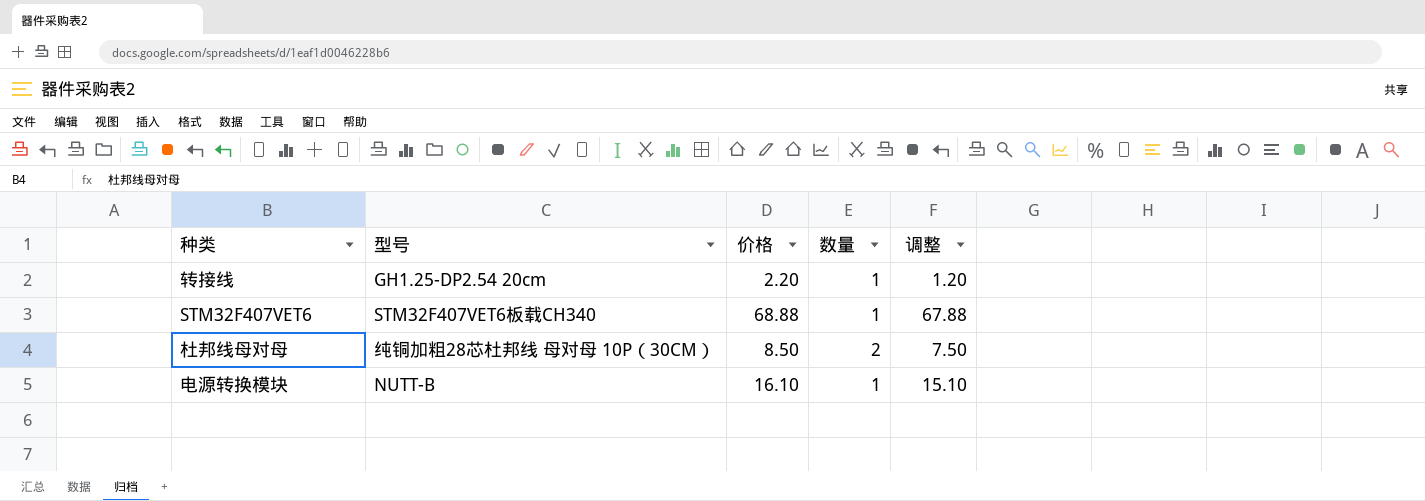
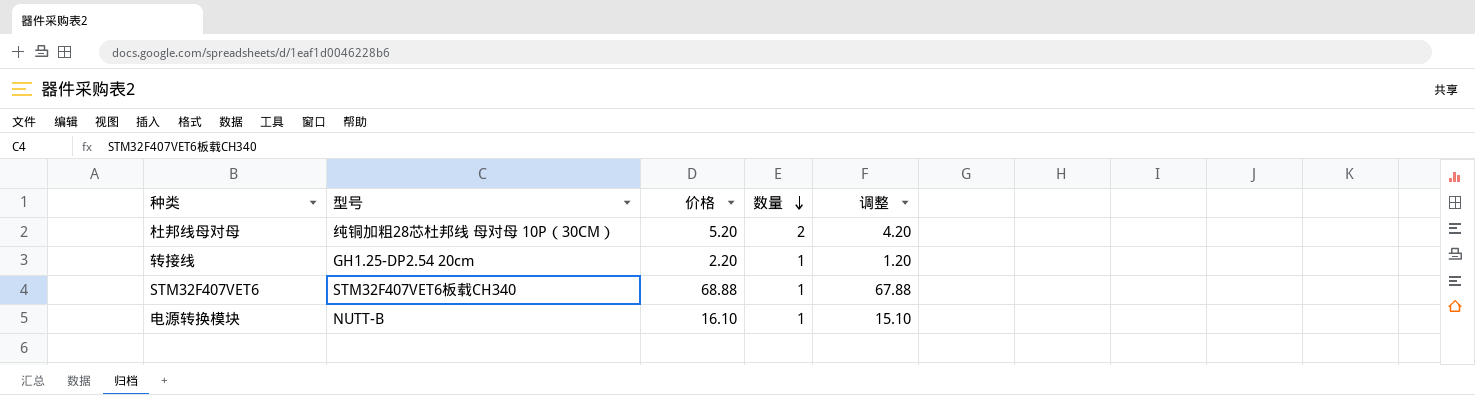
row order: none -> 数量 descending
杜邦线母对母 | 价格: 8.50 -> 5.20
杜邦线母对母 | 调整: 7.50 -> 4.20

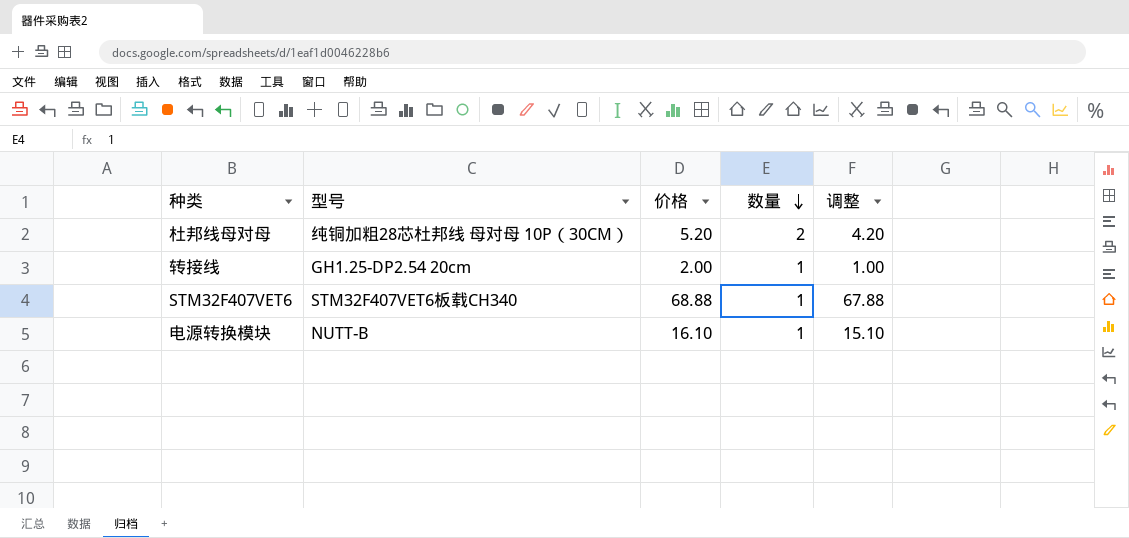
转接线 | 价格: 2.20 -> 2.00
转接线 | 调整: 1.20 -> 1.00

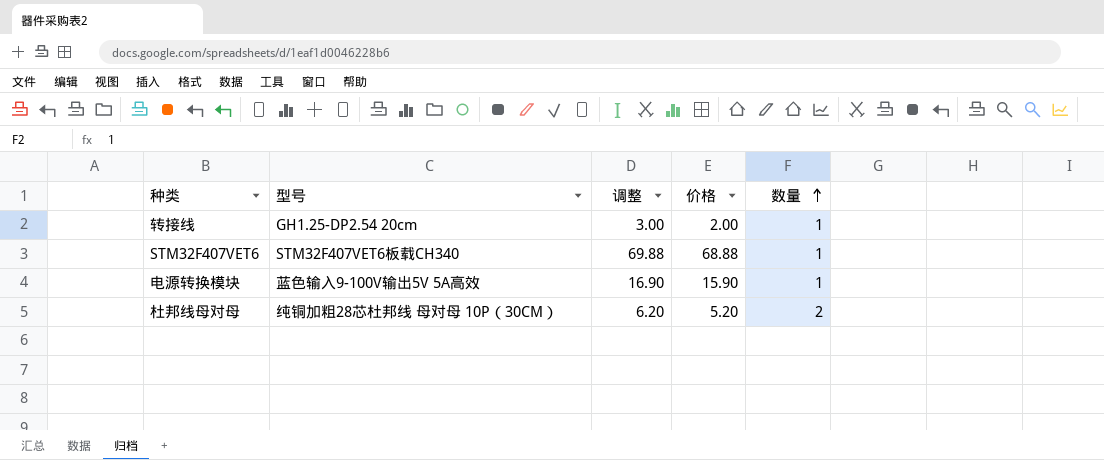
row order: 数量 descending -> 数量 ascending
column 调整 | formula: [价格] - 1 -> [价格] + 1
column 调整 | position: 5 -> 3
电源转换模块 | 型号: NUTT-B -> 蓝色输入9-100V输出5V 5A高效
电源转换模块 | 价格: 16.10 -> 15.90

